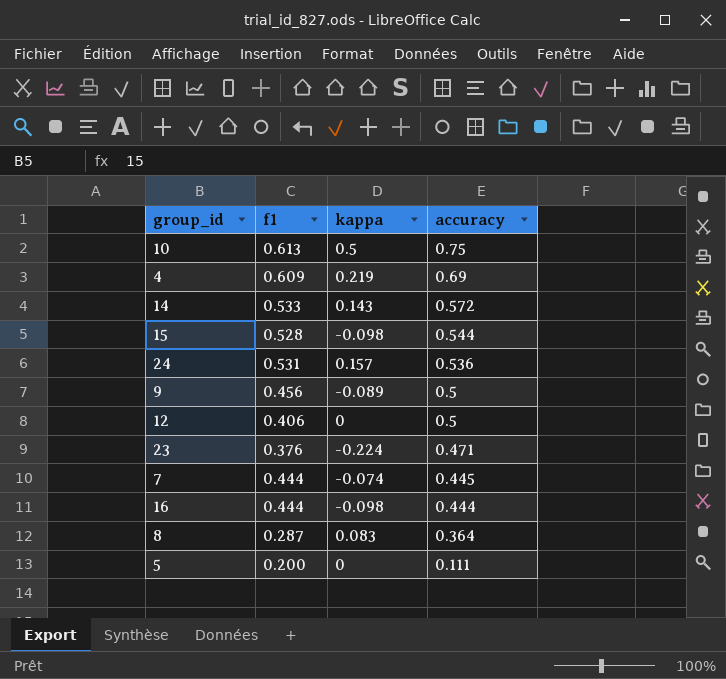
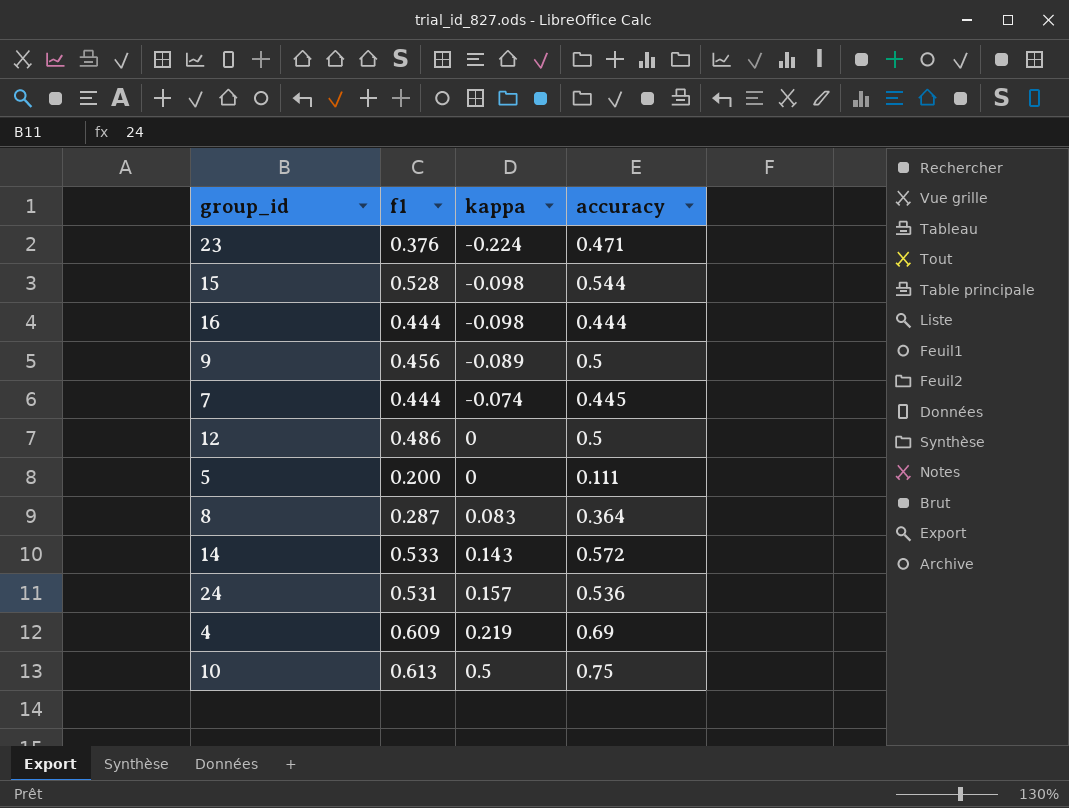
row order: accuracy descending -> kappa ascending
12 | f1: 0.406 -> 0.486

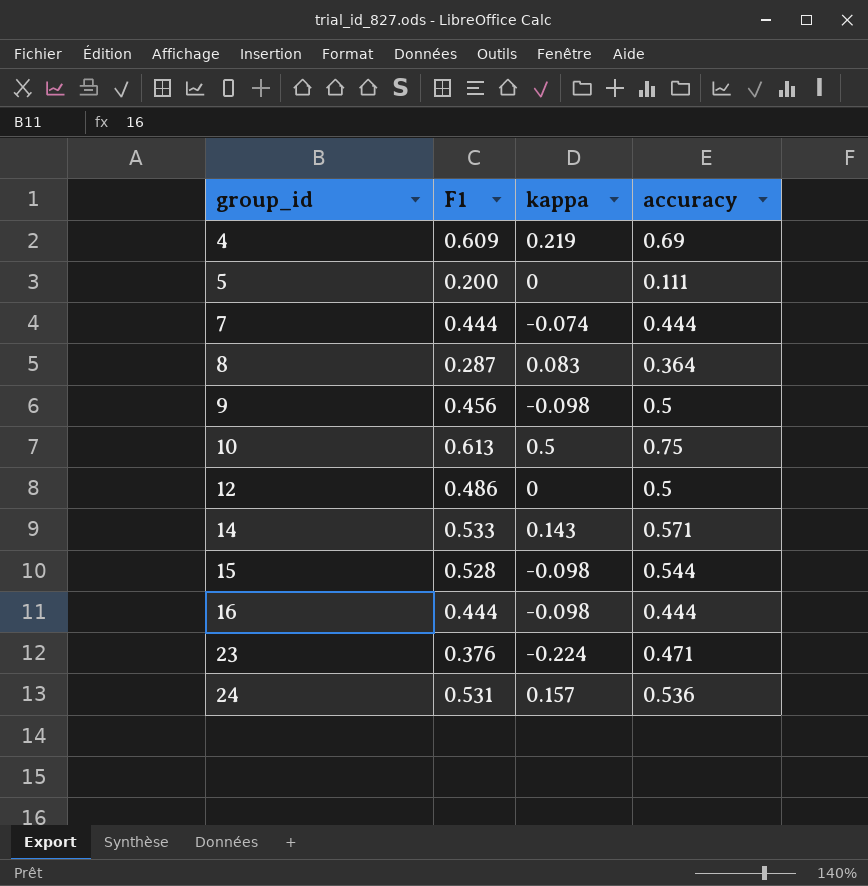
row order: kappa ascending -> group_id ascending
column name: f1 -> F1
7 | accuracy: 0.445 -> 0.444
9 | kappa: -0.089 -> -0.098
14 | accuracy: 0.572 -> 0.571

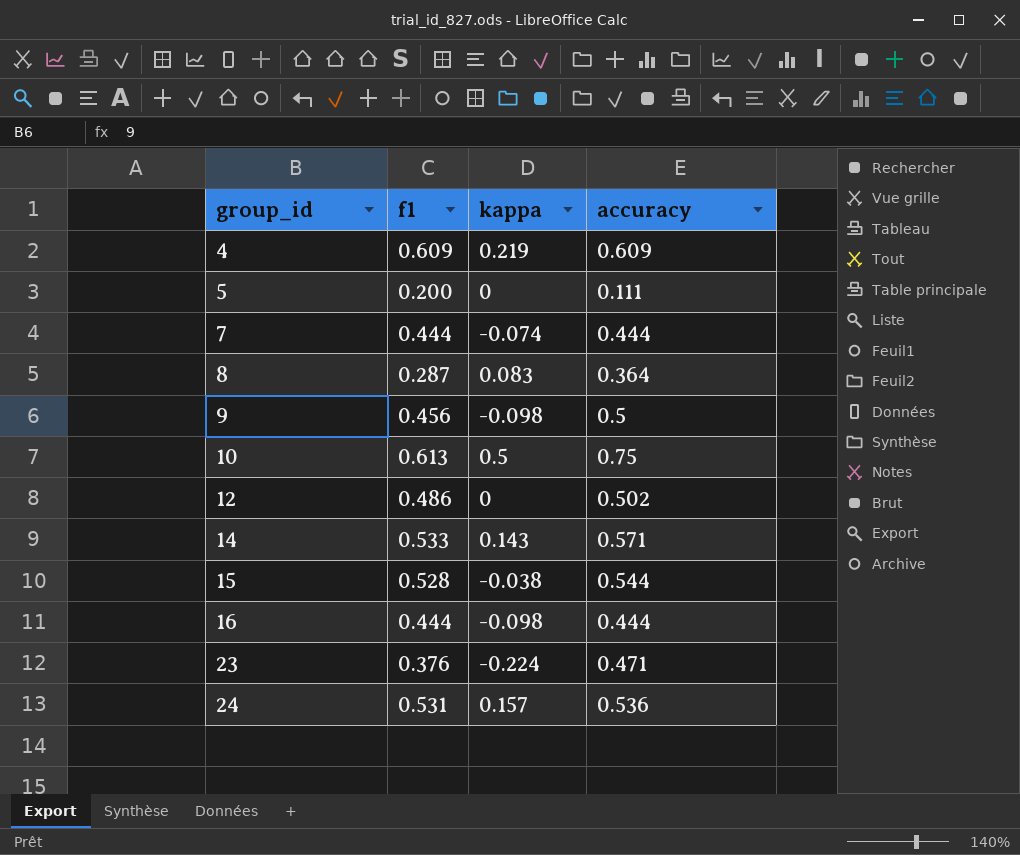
column name: F1 -> f1
4 | accuracy: 0.69 -> 0.609
12 | accuracy: 0.5 -> 0.502
15 | kappa: -0.098 -> -0.038

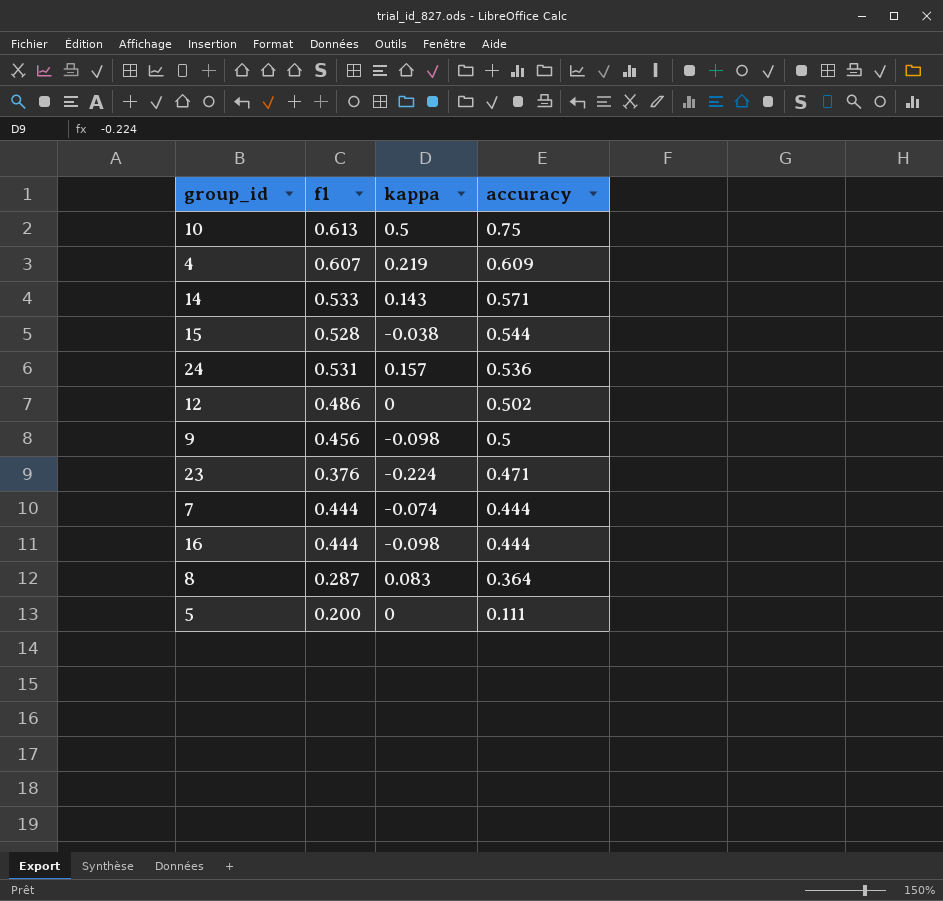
row order: group_id ascending -> accuracy descending
4 | f1: 0.609 -> 0.607

